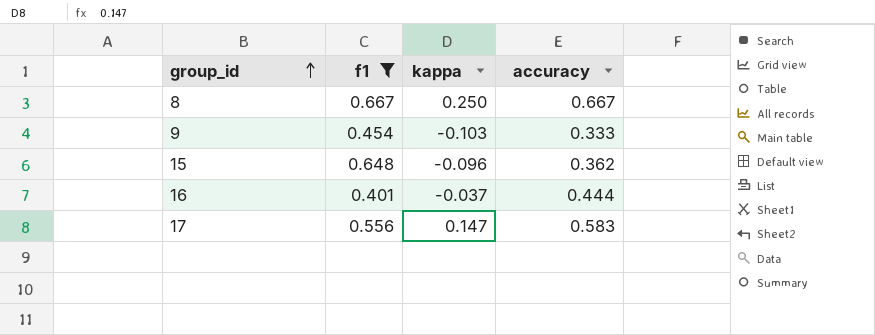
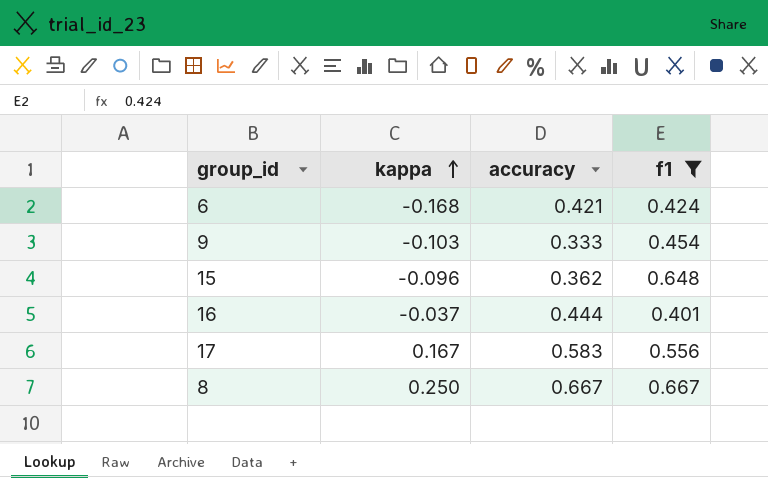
row order: group_id ascending -> kappa ascending
column f1 | position: 2 -> 4
row 6: none -> -0.168 | 0.421 | 0.424
17 | kappa: 0.147 -> 0.167

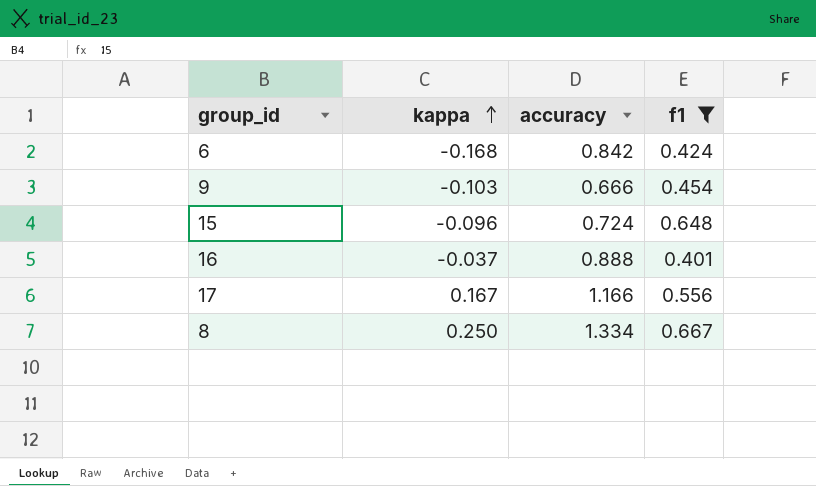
6 | accuracy: 0.421 -> 0.842
9 | accuracy: 0.333 -> 0.666
15 | accuracy: 0.362 -> 0.724
16 | accuracy: 0.444 -> 0.888
17 | accuracy: 0.583 -> 1.166
8 | accuracy: 0.667 -> 1.334

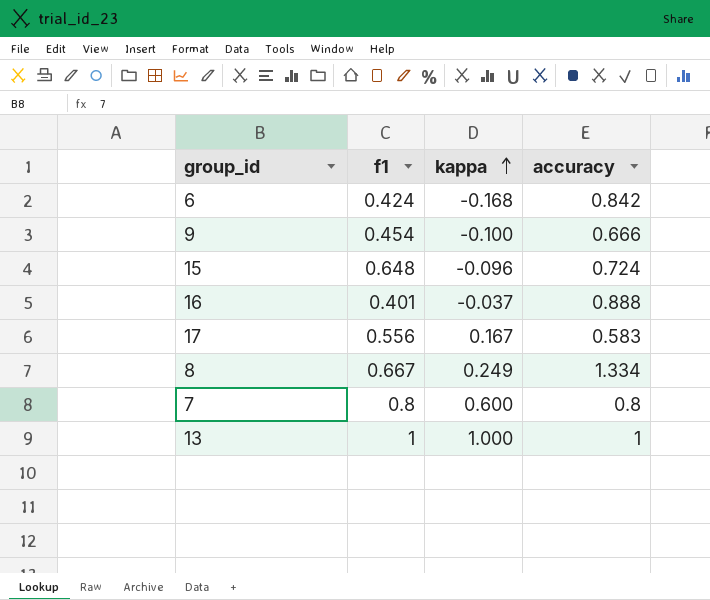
filter: f1 <= 0.667 -> none
column f1 | position: 4 -> 2
9 | kappa: -0.103 -> -0.100
17 | accuracy: 1.166 -> 0.583
8 | kappa: 0.250 -> 0.249

